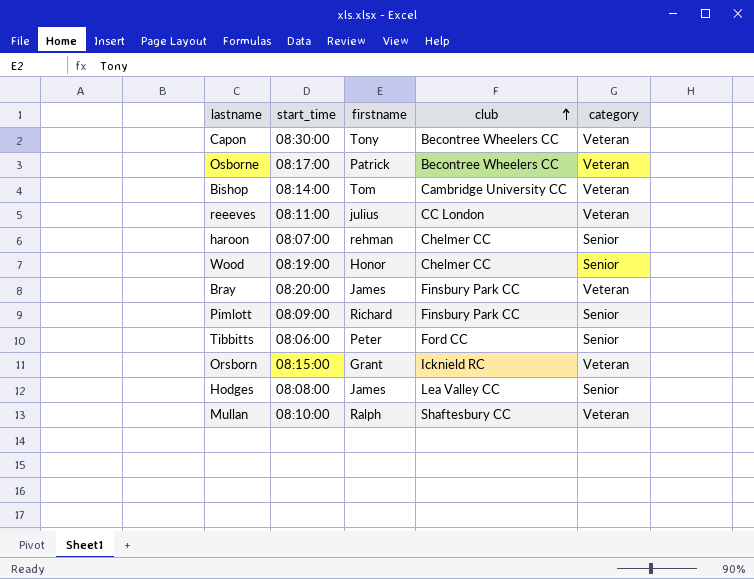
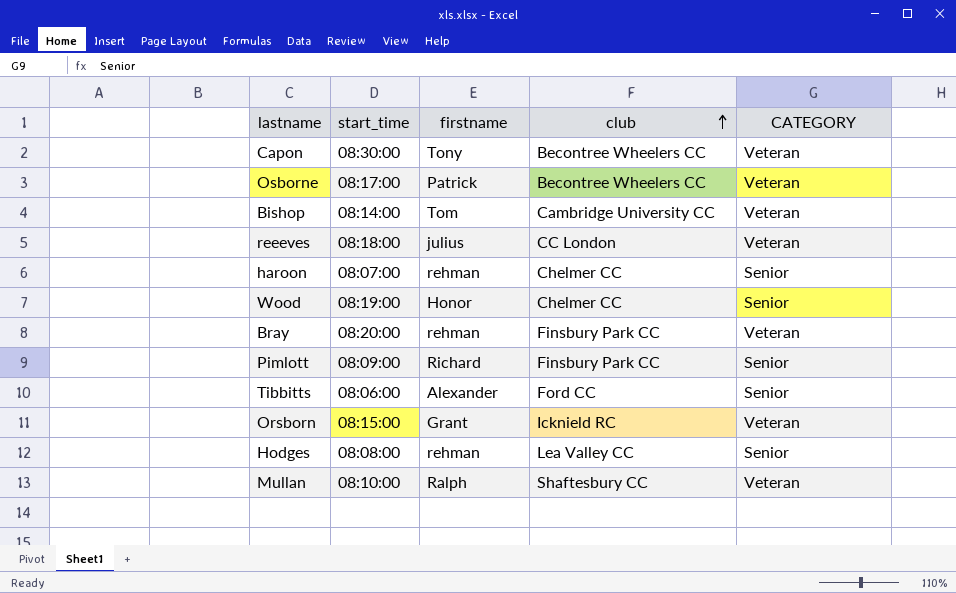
column name: category -> CATEGORY
reeeves | start_time: 08:11:00 -> 08:18:00
Bray | firstname: James -> rehman
Tibbitts | firstname: Peter -> Alexander
Hodges | firstname: James -> rehman

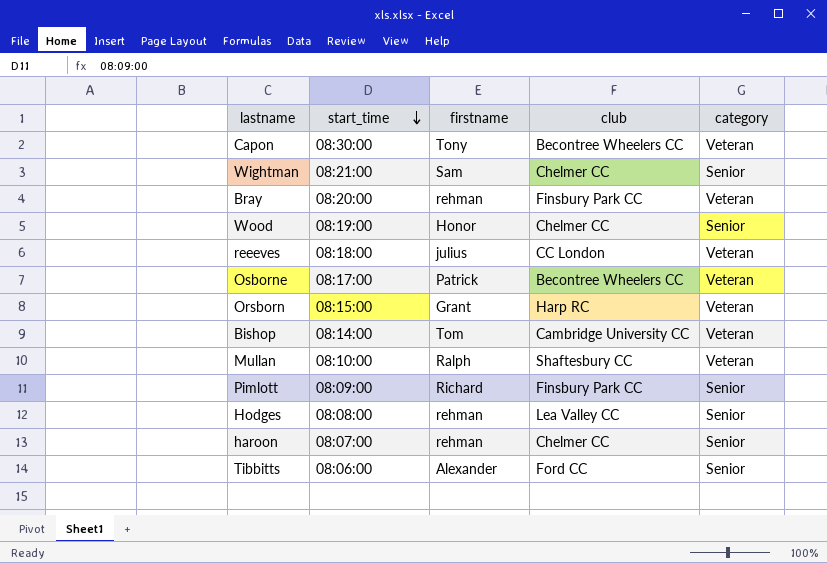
row order: club ascending -> start_time descending
column name: CATEGORY -> category
row Wightman: none -> 08:21:00 | Sam | Chelmer CC | Senior
Orsborn | club: Icknield RC -> Harp RC

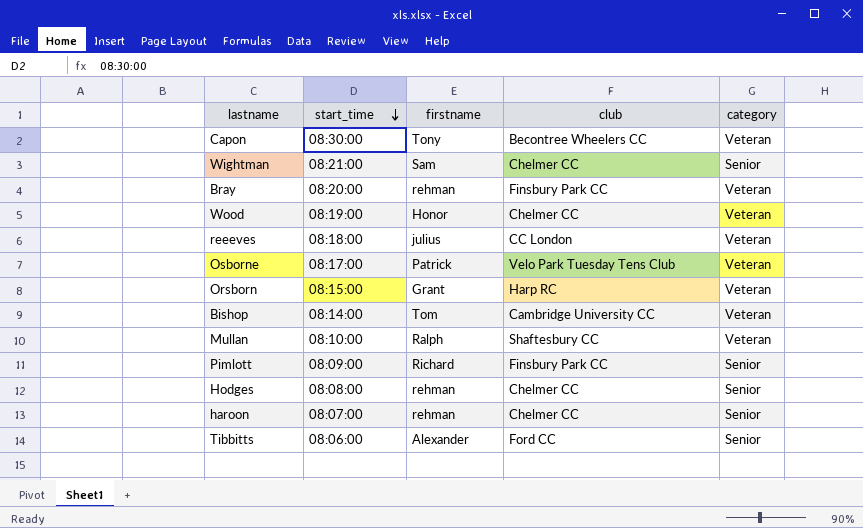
Wood | category: Senior -> Veteran
Osborne | club: Becontree Wheelers CC -> Velo Park Tuesday Tens Club
Hodges | club: Lea Valley CC -> Chelmer CC

